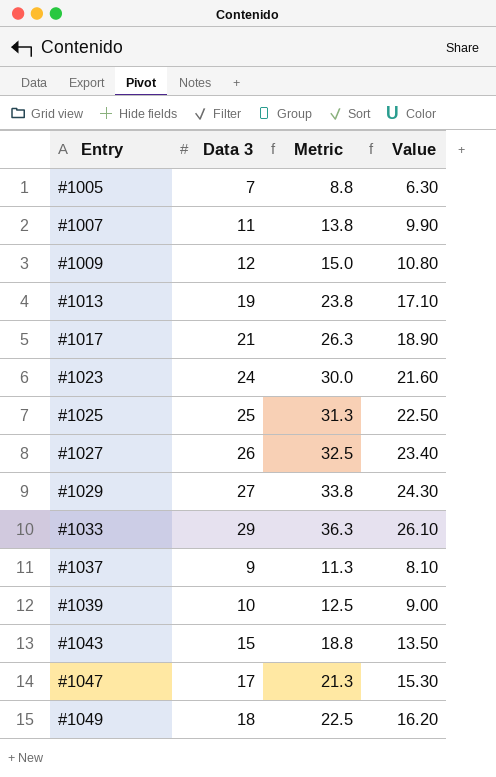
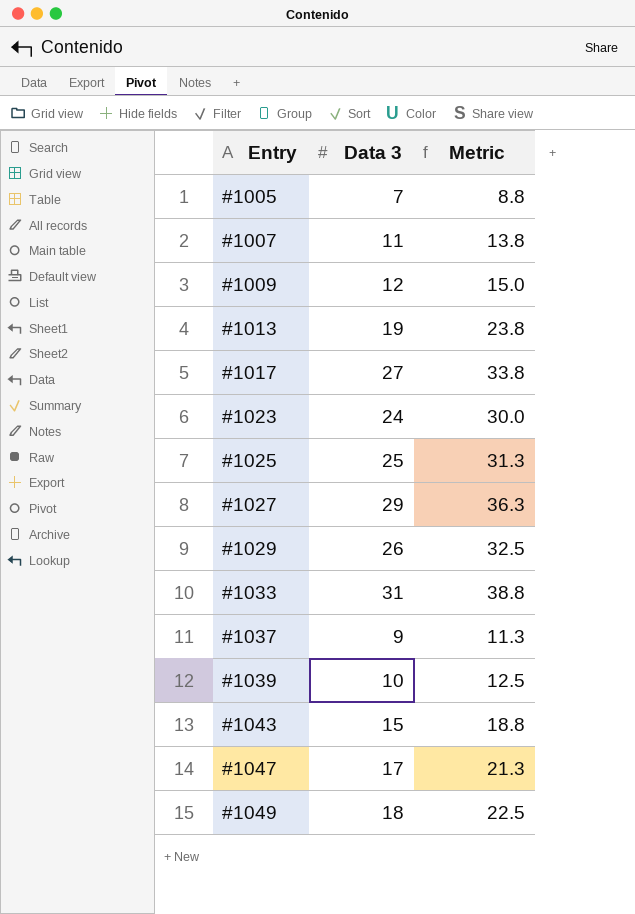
column Value | formula: [Data 3] * 0.9 -> none
#1017 | Data 3: 21 -> 27
#1017 | Metric: 26.3 -> 33.8
#1027 | Data 3: 26 -> 29
#1027 | Metric: 32.5 -> 36.3
#1029 | Data 3: 27 -> 26
#1029 | Metric: 33.8 -> 32.5
#1033 | Data 3: 29 -> 31
#1033 | Metric: 36.3 -> 38.8

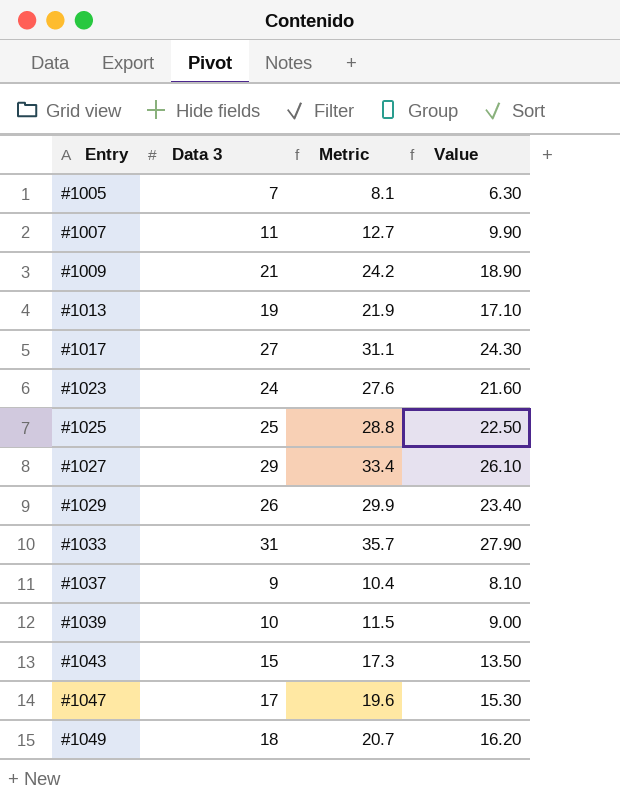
column Metric | formula: [Data 3] * 1.25 -> [Data 3] * 1.15
column Value | formula: none -> [Data 3] * 0.9
#1009 | Data 3: 12 -> 21

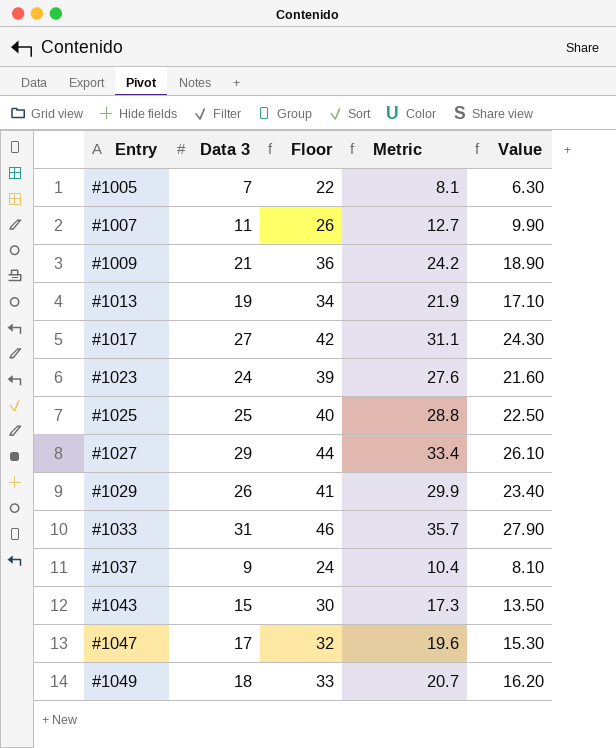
column Floor | formula: none -> [Data 3] + 15
row #1039: 10 | 11.5 | 9.00 -> none

